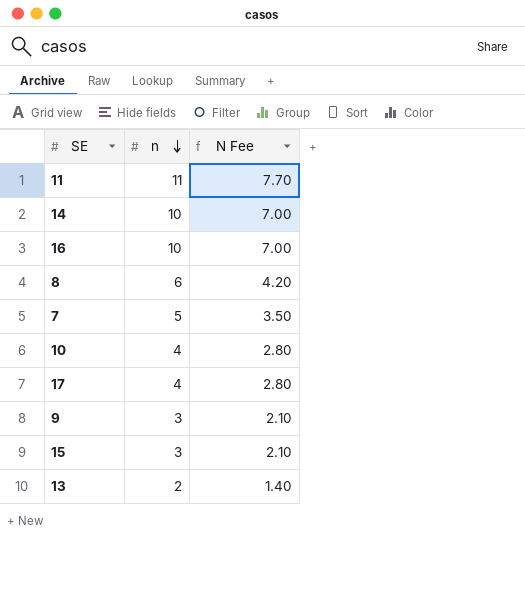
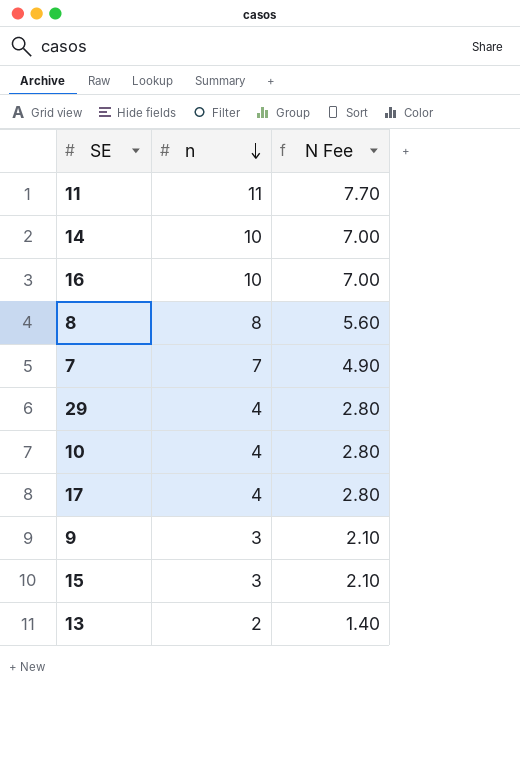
8 | n: 6 -> 8
8 | N Fee: 4.20 -> 5.60
7 | n: 5 -> 7
7 | N Fee: 3.50 -> 4.90
row 29: none -> 4 | 2.80

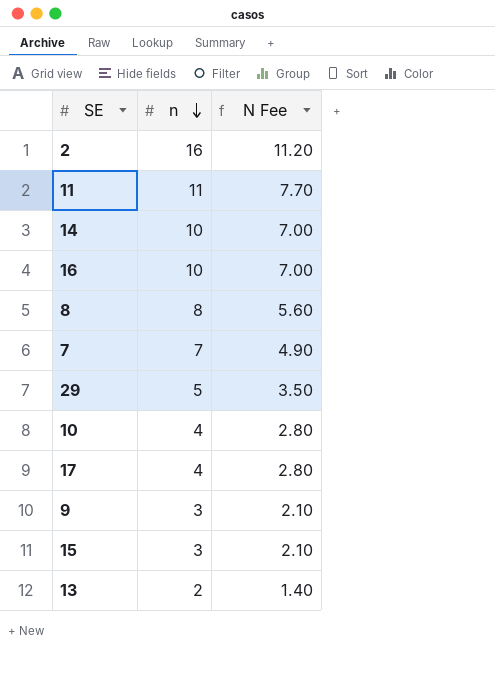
row 2: none -> 16 | 11.20
29 | n: 4 -> 5
29 | N Fee: 2.80 -> 3.50

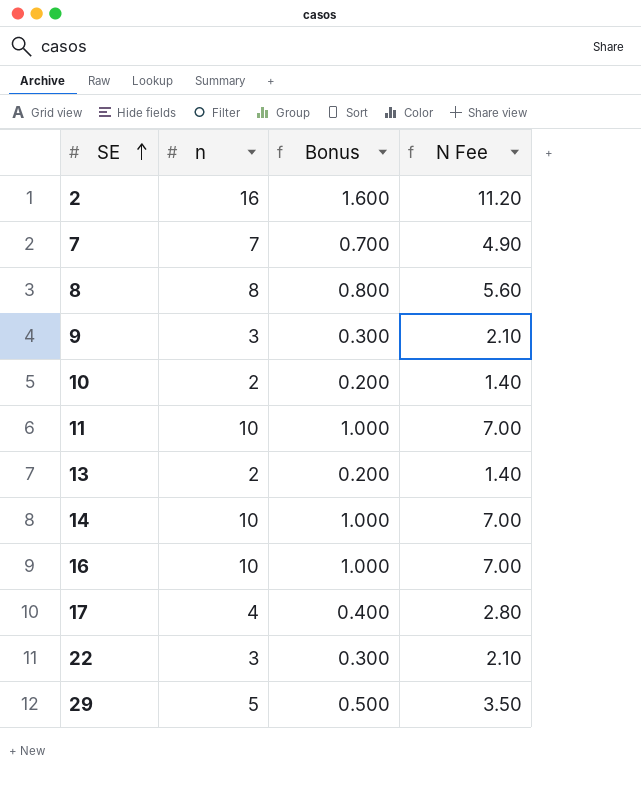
row order: n descending -> SE ascending
column Bonus | formula: none -> [n] * 0.1
row 15: 3 | 2.10 -> none
10 | n: 4 -> 2
10 | N Fee: 2.80 -> 1.40
11 | n: 11 -> 10
11 | N Fee: 7.70 -> 7.00
row 22: none -> 3 | 0.300 | 2.10

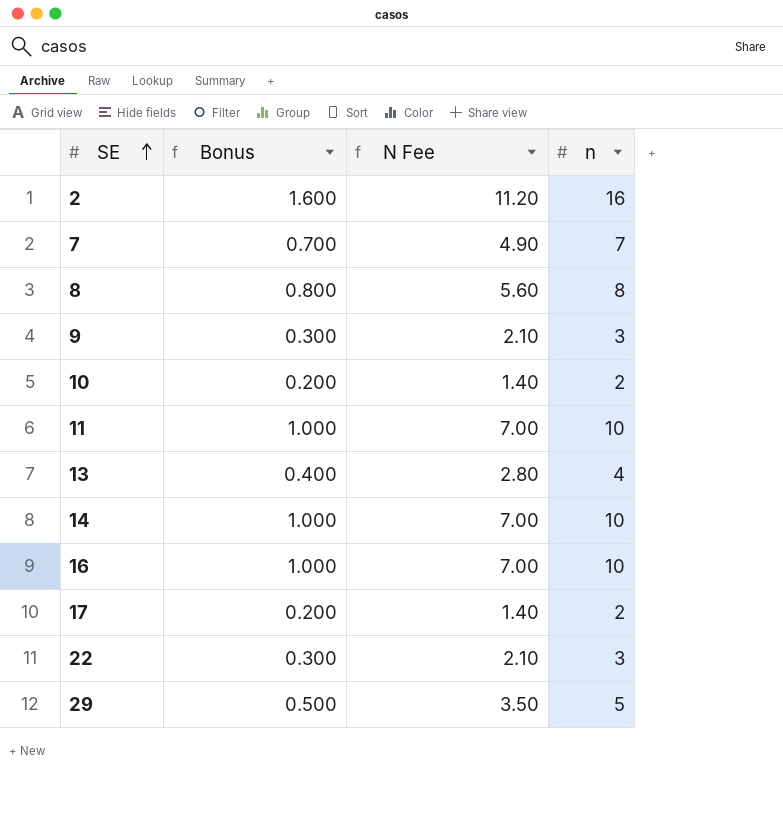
column n | position: 2 -> 4
13 | Bonus: 0.200 -> 0.400
13 | N Fee: 1.40 -> 2.80
13 | n: 2 -> 4
17 | Bonus: 0.400 -> 0.200
17 | N Fee: 2.80 -> 1.40
17 | n: 4 -> 2

